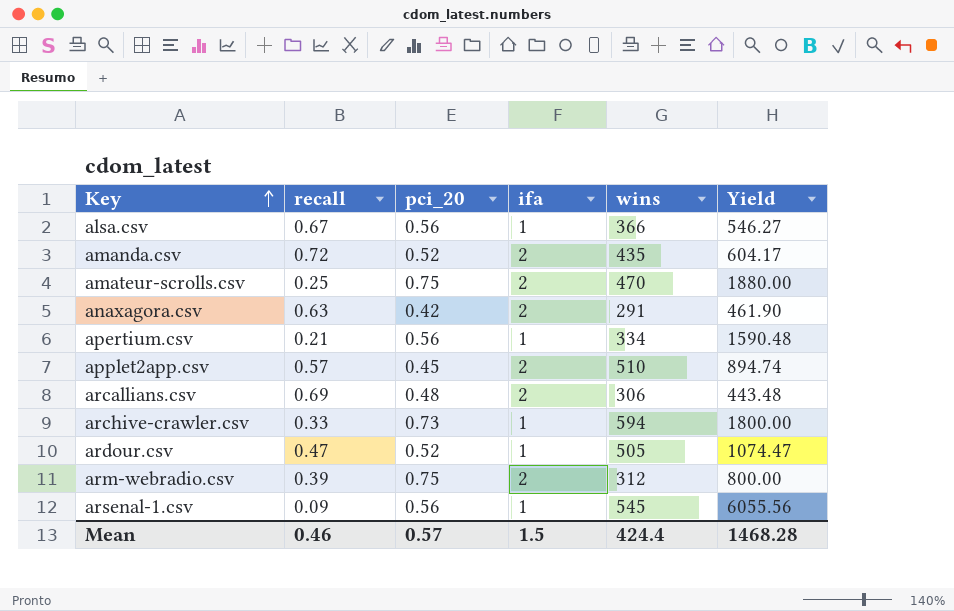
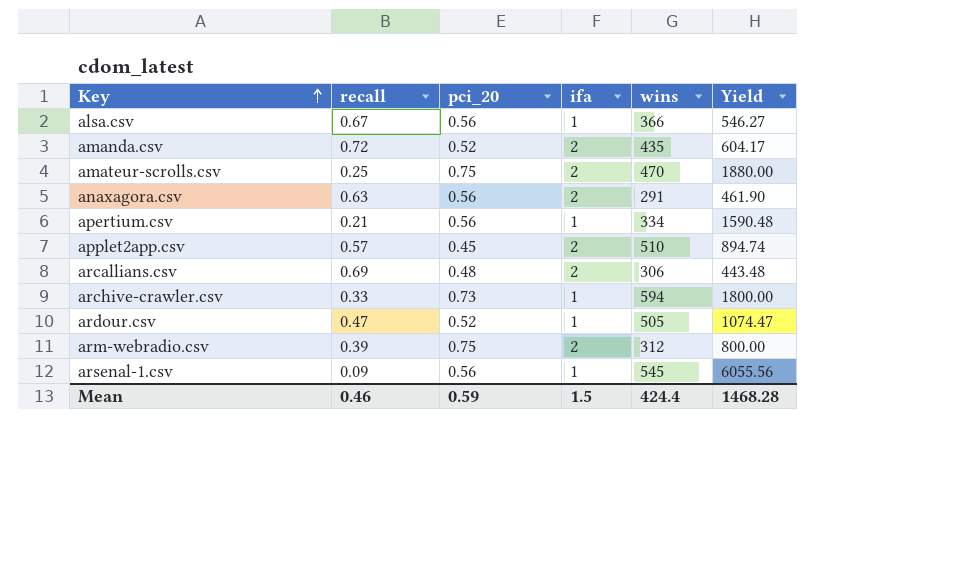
anaxagora.csv | pci_20: 0.42 -> 0.56
Mean | pci_20: 0.57 -> 0.59

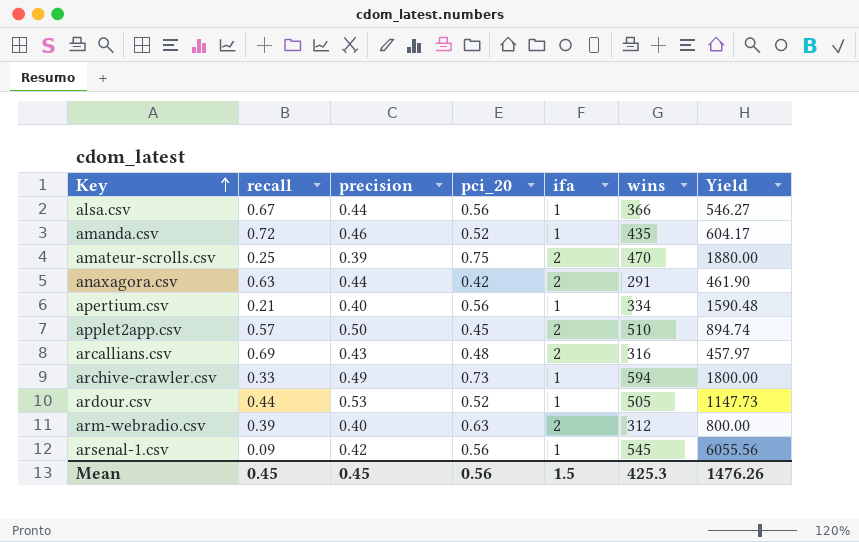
column precision | position: none -> 3
amanda.csv | ifa: 2 -> 1
anaxagora.csv | pci_20: 0.56 -> 0.42
arcallians.csv | wins: 306 -> 316
arcallians.csv | Yield: 443.48 -> 457.97
ardour.csv | recall: 0.47 -> 0.44
ardour.csv | Yield: 1074.47 -> 1147.73
arm-webradio.csv | pci_20: 0.75 -> 0.63
Mean | recall: 0.46 -> 0.45
Mean | pci_20: 0.59 -> 0.56
Mean | wins: 424.4 -> 425.3
Mean | Yield: 1468.28 -> 1476.26

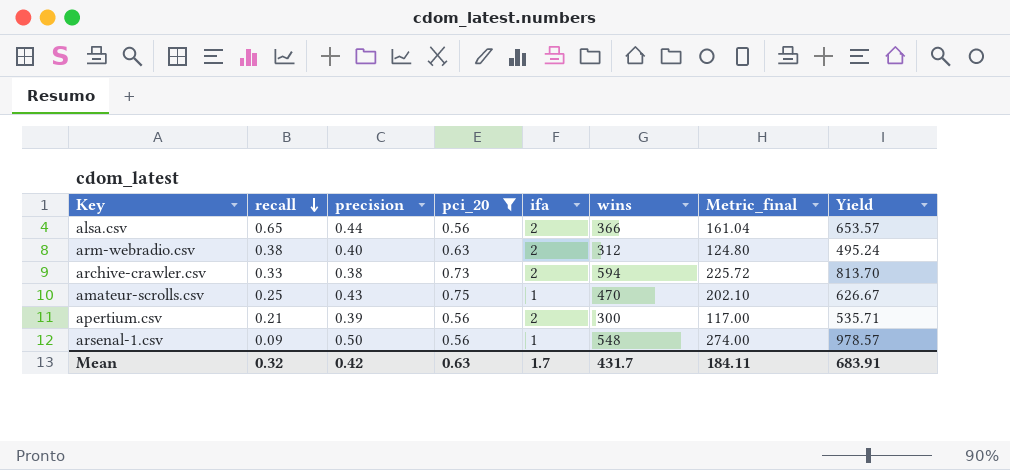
filter: none -> pci_20 >= 0.56
row order: Key ascending -> recall descending
column Metric_final | formula: none -> [precision] * [wins]
column Yield | formula: [wins] / [recall] -> [wins] / [pci_20]
alsa.csv | recall: 0.67 -> 0.65
alsa.csv | ifa: 1 -> 2
arm-webradio.csv | recall: 0.39 -> 0.38
archive-crawler.csv | precision: 0.49 -> 0.38
archive-crawler.csv | ifa: 1 -> 2
amateur-scrolls.csv | precision: 0.39 -> 0.43
amateur-scrolls.csv | ifa: 2 -> 1
apertium.csv | precision: 0.40 -> 0.39
apertium.csv | ifa: 1 -> 2
apertium.csv | wins: 334 -> 300
arsenal-1.csv | precision: 0.42 -> 0.50
arsenal-1.csv | wins: 545 -> 548
Mean | recall: 0.45 -> 0.32
Mean | precision: 0.45 -> 0.42
Mean | pci_20: 0.56 -> 0.63
Mean | ifa: 1.5 -> 1.7
Mean | wins: 425.3 -> 431.7
Mean | Yield: 1476.26 -> 683.91

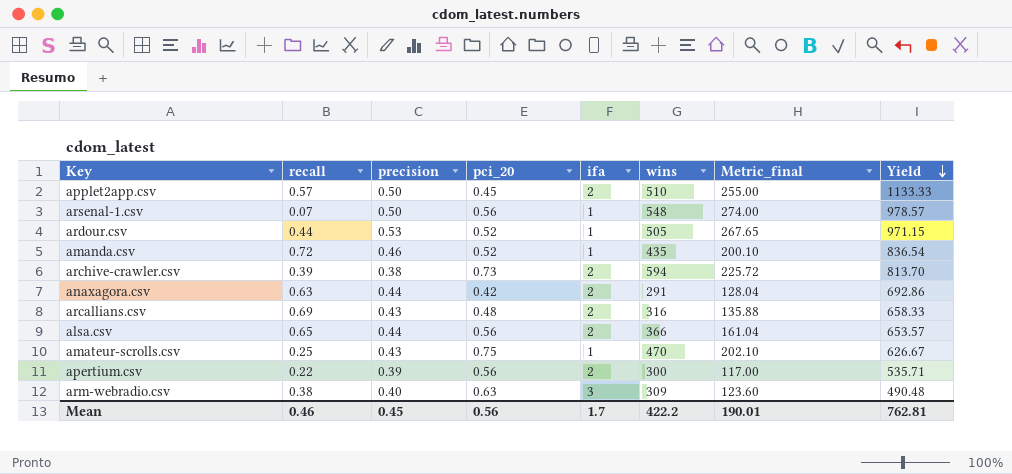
filter: pci_20 >= 0.56 -> none
row order: recall descending -> Yield descending
arsenal-1.csv | recall: 0.09 -> 0.07
archive-crawler.csv | recall: 0.33 -> 0.39
apertium.csv | recall: 0.21 -> 0.22
arm-webradio.csv | ifa: 2 -> 3
arm-webradio.csv | wins: 312 -> 309
arm-webradio.csv | Metric_final: 124.80 -> 123.60
arm-webradio.csv | Yield: 495.24 -> 490.48
Mean | recall: 0.32 -> 0.46
Mean | precision: 0.42 -> 0.45
Mean | pci_20: 0.63 -> 0.56
Mean | wins: 431.7 -> 422.2
Mean | Metric_final: 184.11 -> 190.01
Mean | Yield: 683.91 -> 762.81

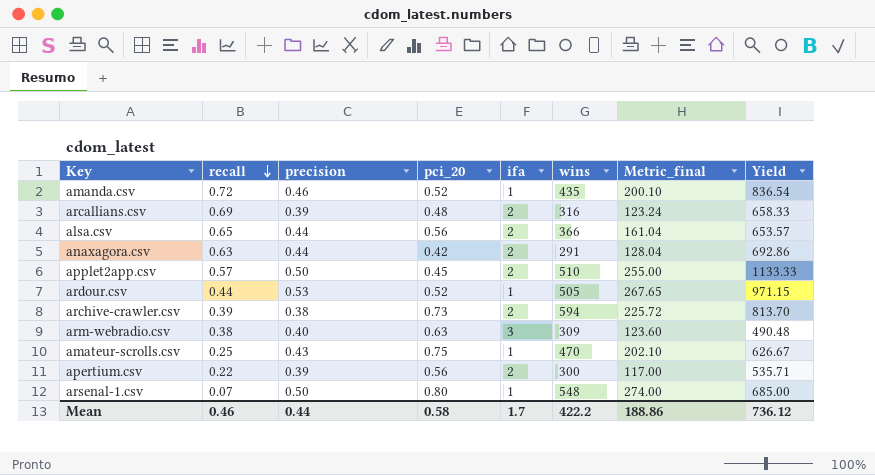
row order: Yield descending -> recall descending
arcallians.csv | precision: 0.43 -> 0.39
arcallians.csv | Metric_final: 135.88 -> 123.24
arsenal-1.csv | pci_20: 0.56 -> 0.80
arsenal-1.csv | Yield: 978.57 -> 685.00
Mean | precision: 0.45 -> 0.44
Mean | pci_20: 0.56 -> 0.58
Mean | Metric_final: 190.01 -> 188.86
Mean | Yield: 762.81 -> 736.12

